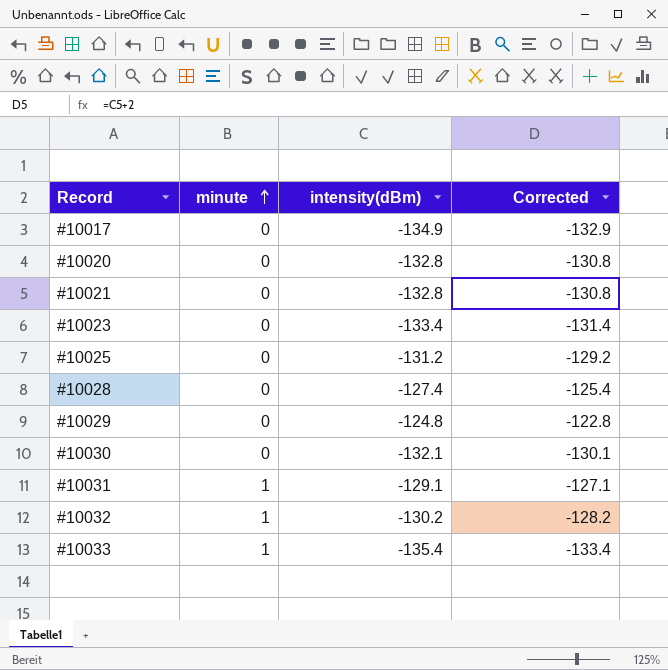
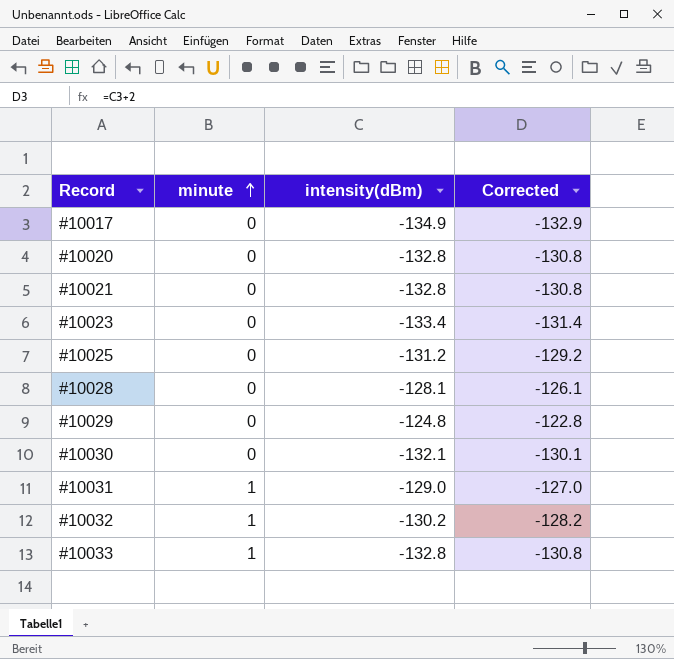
#10028 | intensity(dBm): -127.4 -> -128.1
#10028 | Corrected: -125.4 -> -126.1
#10031 | intensity(dBm): -129.1 -> -129.0
#10031 | Corrected: -127.1 -> -127.0
#10033 | intensity(dBm): -135.4 -> -132.8
#10033 | Corrected: -133.4 -> -130.8

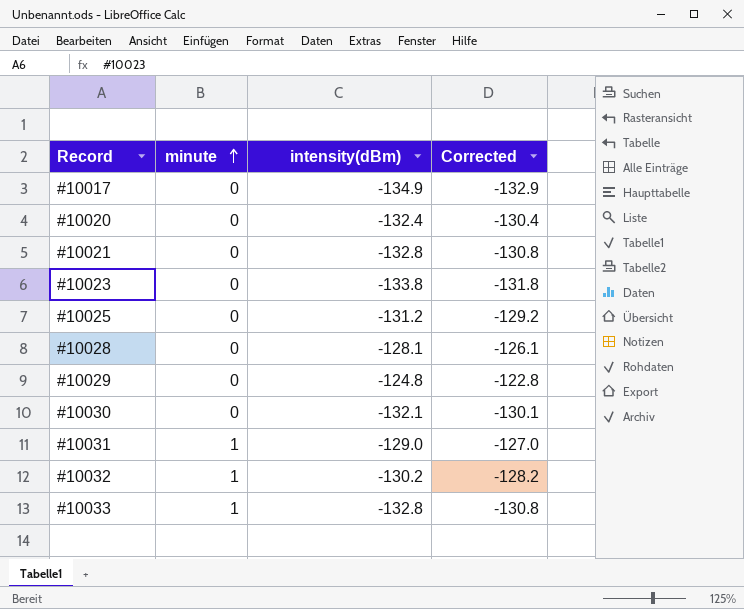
#10020 | intensity(dBm): -132.8 -> -132.4
#10020 | Corrected: -130.8 -> -130.4
#10023 | intensity(dBm): -133.4 -> -133.8
#10023 | Corrected: -131.4 -> -131.8

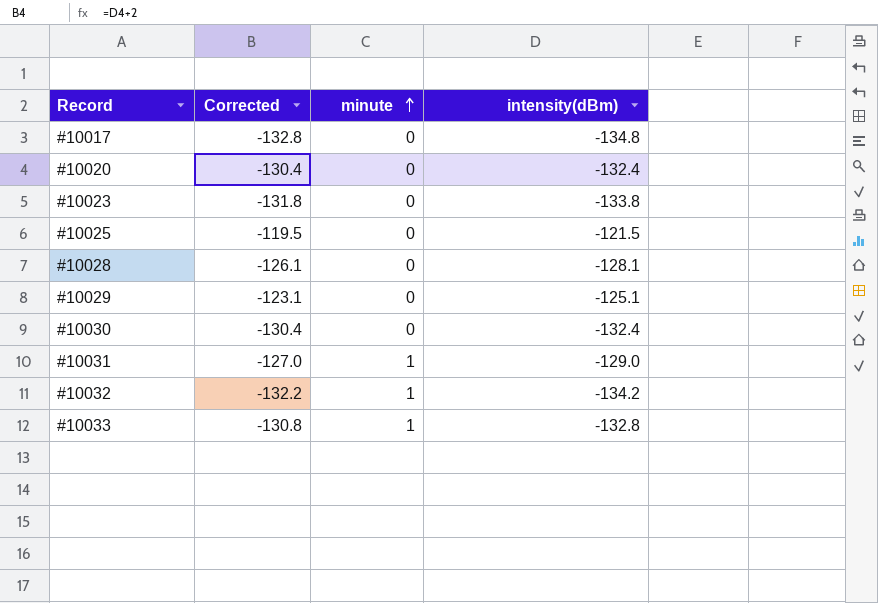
column Corrected | position: 4 -> 2
row #10021: 0 | -132.8 | -130.8 -> none
#10017 | Corrected: -132.9 -> -132.8
#10017 | intensity(dBm): -134.9 -> -134.8
#10025 | Corrected: -129.2 -> -119.5
#10025 | intensity(dBm): -131.2 -> -121.5
#10029 | Corrected: -122.8 -> -123.1
#10029 | intensity(dBm): -124.8 -> -125.1
#10030 | Corrected: -130.1 -> -130.4
#10030 | intensity(dBm): -132.1 -> -132.4
#10032 | Corrected: -128.2 -> -132.2
#10032 | intensity(dBm): -130.2 -> -134.2

